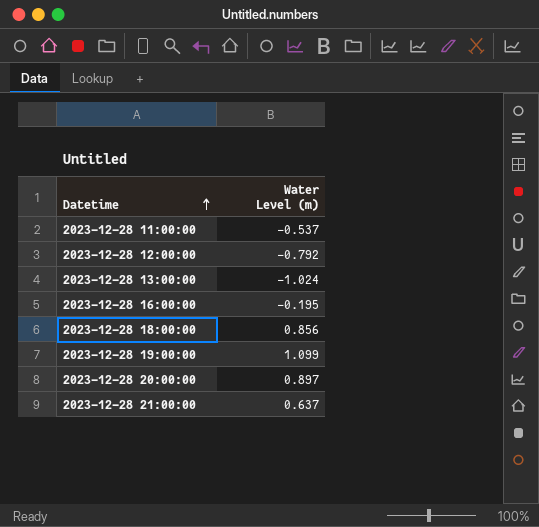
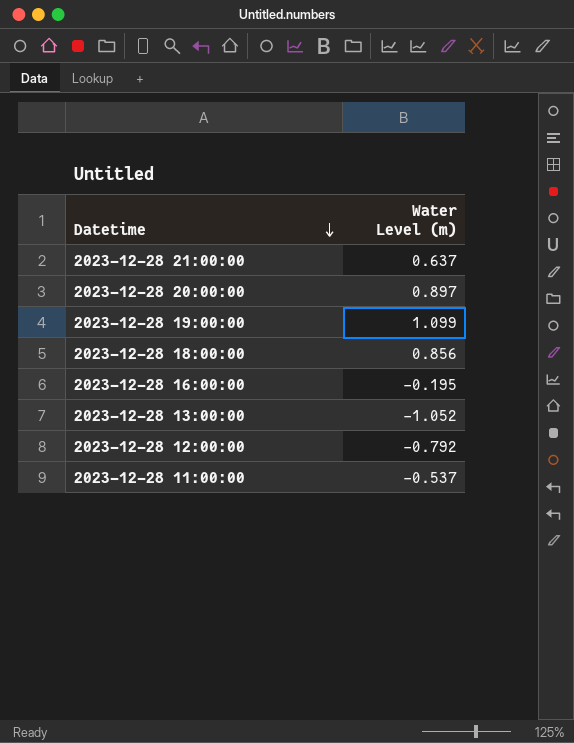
row order: Datetime ascending -> Datetime descending
2023-12-28 13:00:00 | Water Level (m): -1.024 -> -1.052

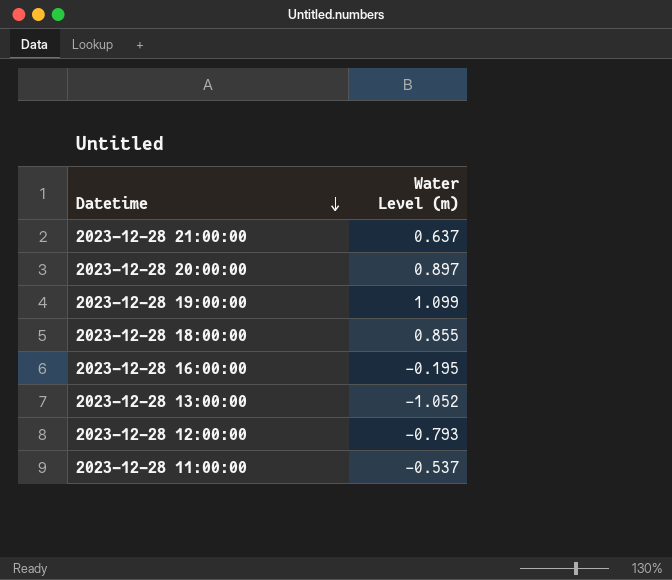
2023-12-28 18:00:00 | Water Level (m): 0.856 -> 0.855
2023-12-28 12:00:00 | Water Level (m): -0.792 -> -0.793

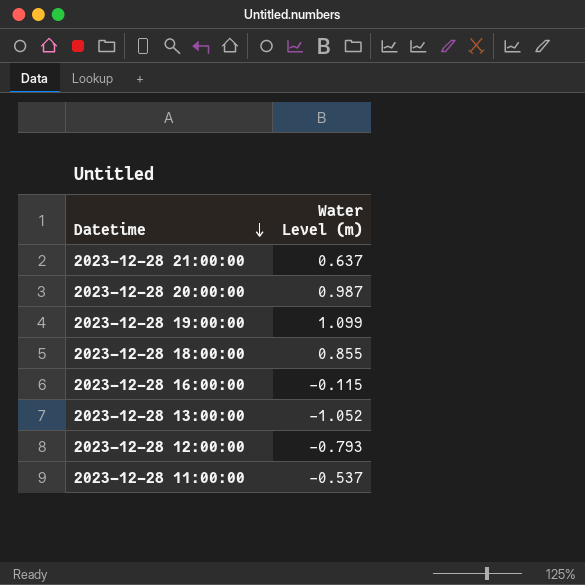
2023-12-28 20:00:00 | Water Level (m): 0.897 -> 0.987
2023-12-28 16:00:00 | Water Level (m): -0.195 -> -0.115

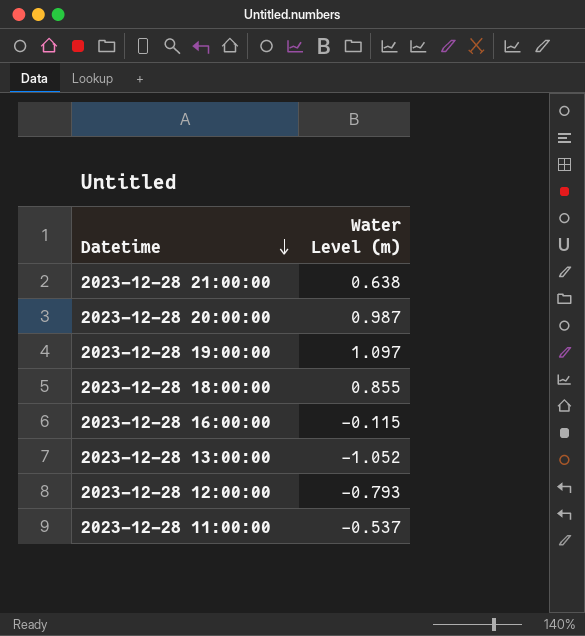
2023-12-28 21:00:00 | Water Level (m): 0.637 -> 0.638
2023-12-28 19:00:00 | Water Level (m): 1.099 -> 1.097

